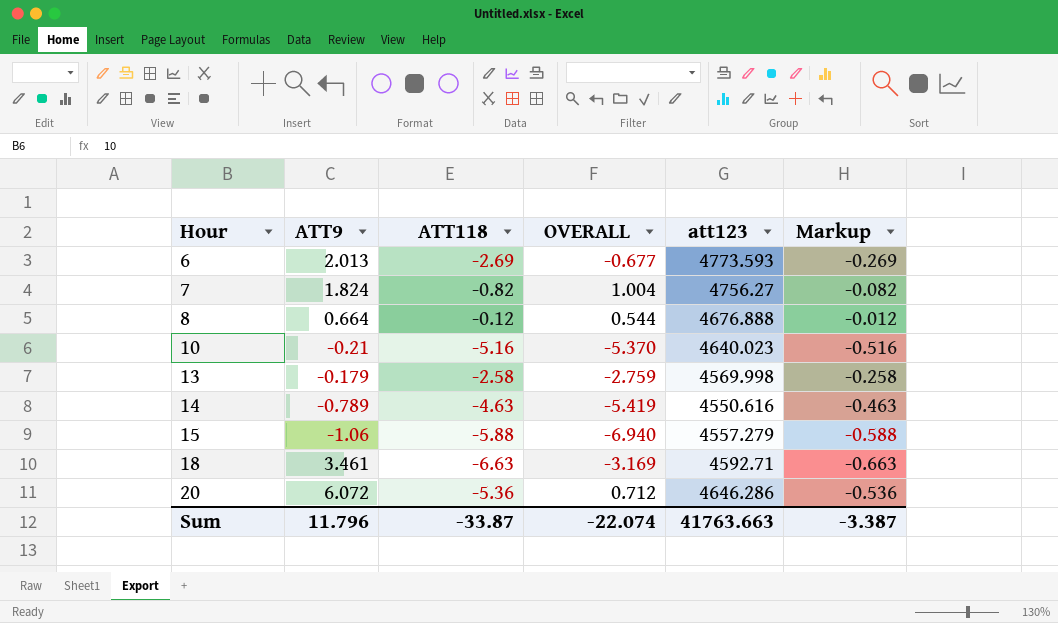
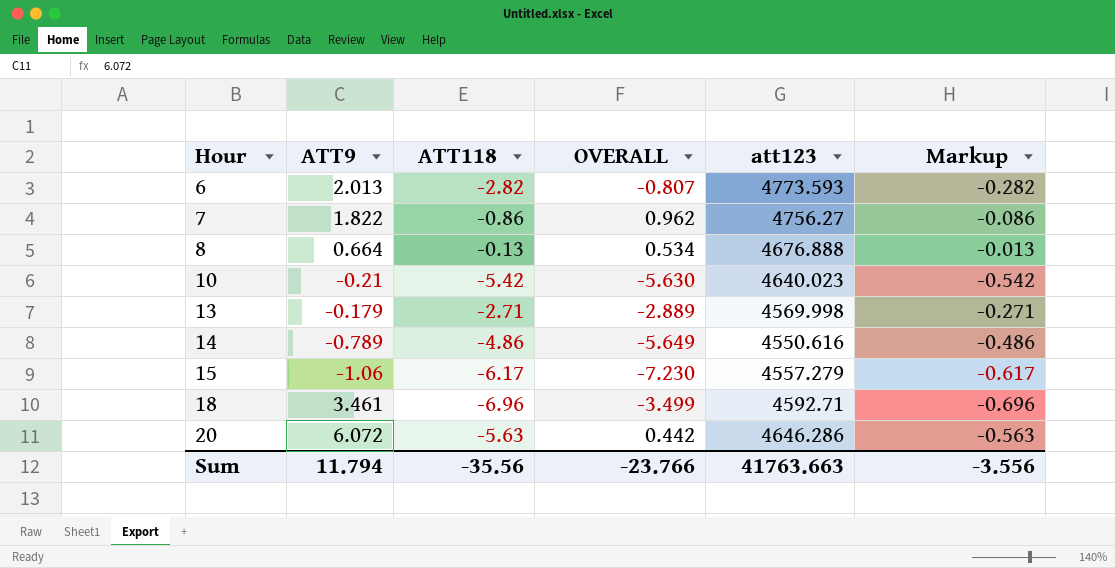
6 | ATT118: -2.69 -> -2.82
6 | OVERALL: -0.677 -> -0.807
6 | Markup: -0.269 -> -0.282
7 | ATT9: 1.824 -> 1.822
7 | ATT118: -0.82 -> -0.86
7 | OVERALL: 1.004 -> 0.962
7 | Markup: -0.082 -> -0.086
8 | ATT118: -0.12 -> -0.13
8 | OVERALL: 0.544 -> 0.534
8 | Markup: -0.012 -> -0.013
10 | ATT118: -5.16 -> -5.42
10 | OVERALL: -5.370 -> -5.630
10 | Markup: -0.516 -> -0.542
13 | ATT118: -2.58 -> -2.71
13 | OVERALL: -2.759 -> -2.889
13 | Markup: -0.258 -> -0.271
14 | ATT118: -4.63 -> -4.86
14 | OVERALL: -5.419 -> -5.649
14 | Markup: -0.463 -> -0.486
15 | ATT118: -5.88 -> -6.17
15 | OVERALL: -6.940 -> -7.230
15 | Markup: -0.588 -> -0.617
18 | ATT118: -6.63 -> -6.96
18 | OVERALL: -3.169 -> -3.499
18 | Markup: -0.663 -> -0.696
20 | ATT118: -5.36 -> -5.63
20 | OVERALL: 0.712 -> 0.442
20 | Markup: -0.536 -> -0.563
Sum | ATT9: 11.796 -> 11.794
Sum | ATT118: -33.87 -> -35.56
Sum | OVERALL: -22.074 -> -23.766
Sum | Markup: -3.387 -> -3.556

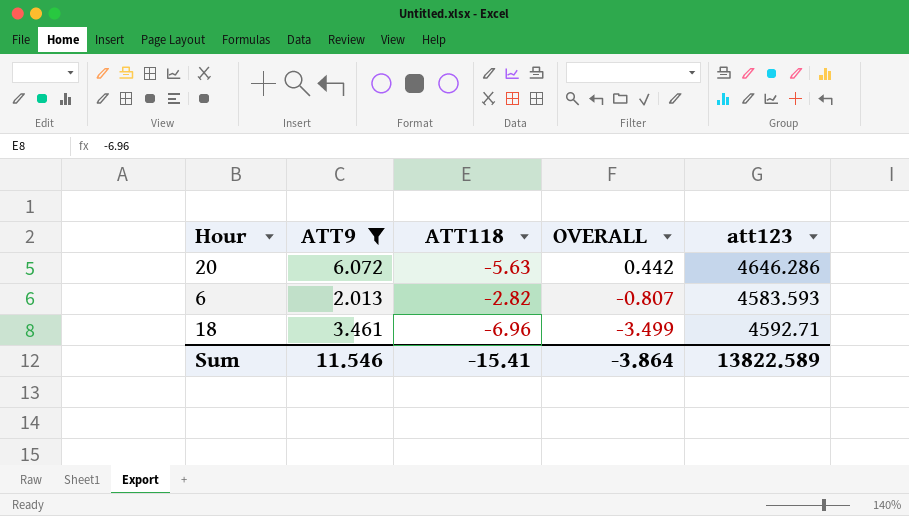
filter: none -> ATT9 >= 2.013
row order: Hour ascending -> OVERALL descending
column Markup | formula: [ATT118] * 0.1 -> none
6 | att123: 4773.593 -> 4583.593
Sum | ATT9: 11.794 -> 11.546
Sum | ATT118: -35.56 -> -15.41
Sum | OVERALL: -23.766 -> -3.864
Sum | att123: 41763.663 -> 13822.589

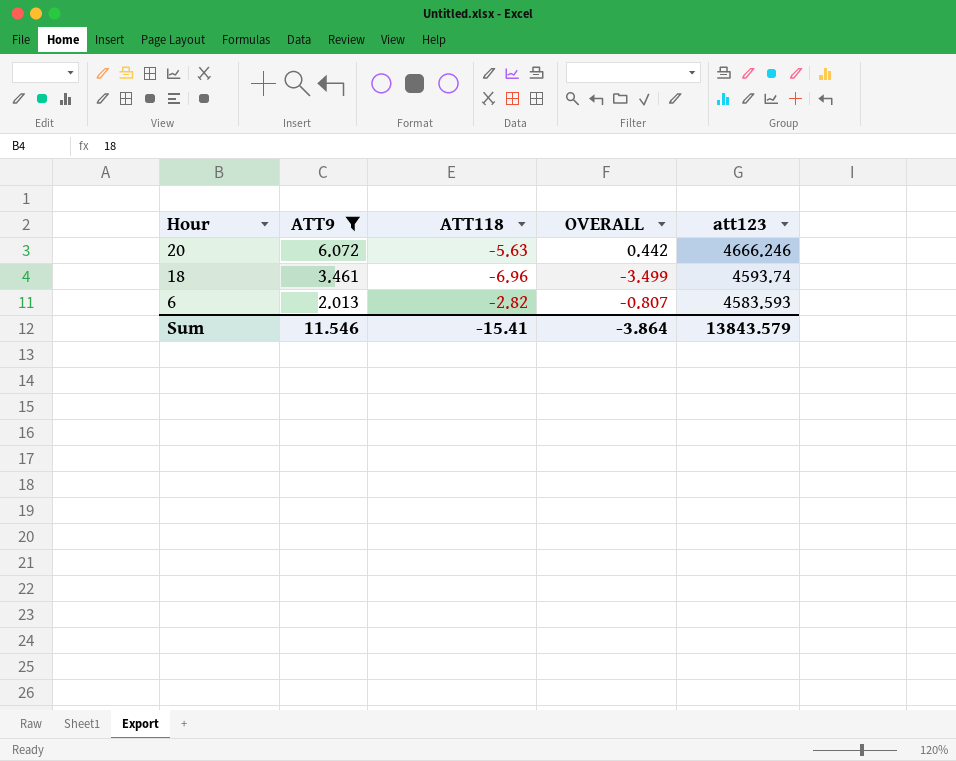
row order: OVERALL descending -> Hour descending
20 | att123: 4646.286 -> 4666.246
18 | att123: 4592.71 -> 4593.74
Sum | att123: 13822.589 -> 13843.579

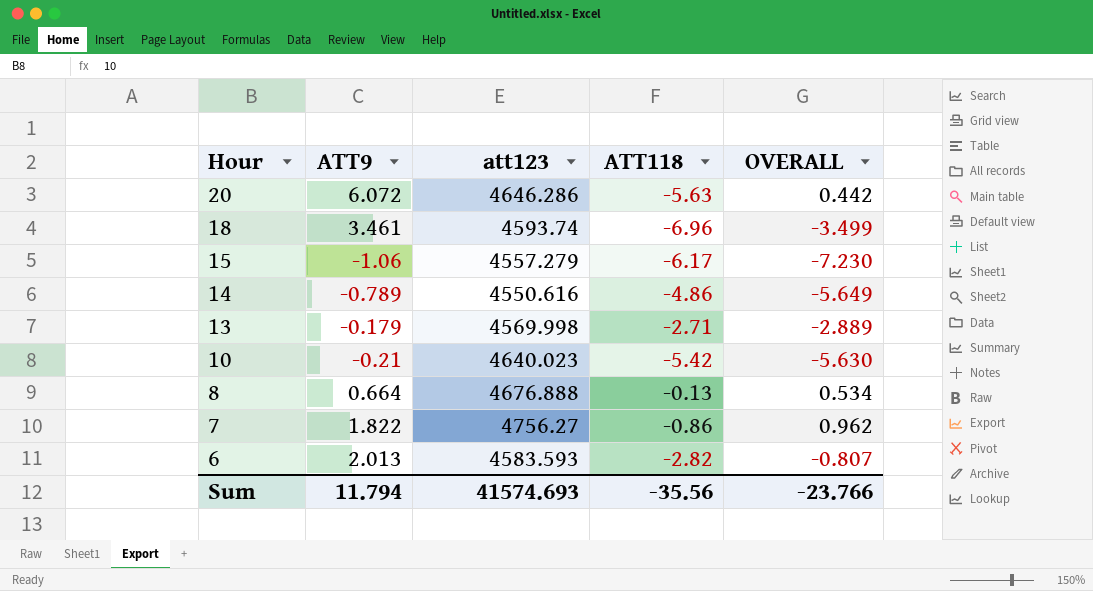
filter: ATT9 >= 2.013 -> none
column att123 | position: 5 -> 3
20 | att123: 4666.246 -> 4646.286
Sum | ATT9: 11.546 -> 11.794
Sum | att123: 13843.579 -> 41574.693
Sum | ATT118: -15.41 -> -35.56
Sum | OVERALL: -3.864 -> -23.766

